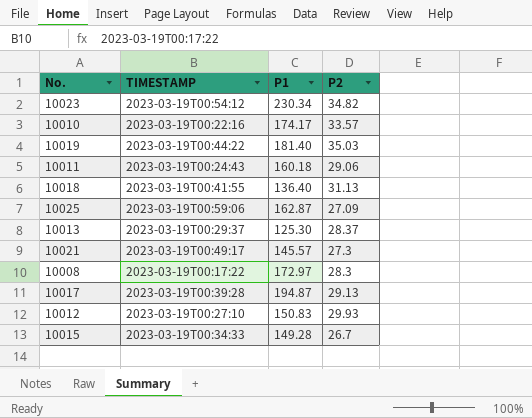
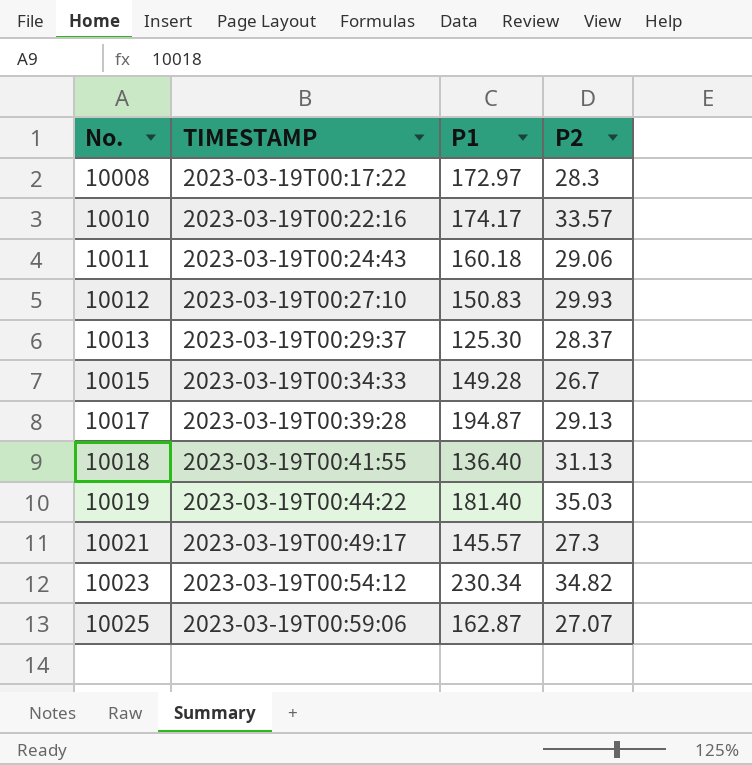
row order: none -> No. ascending
10025 | P2: 27.09 -> 27.07

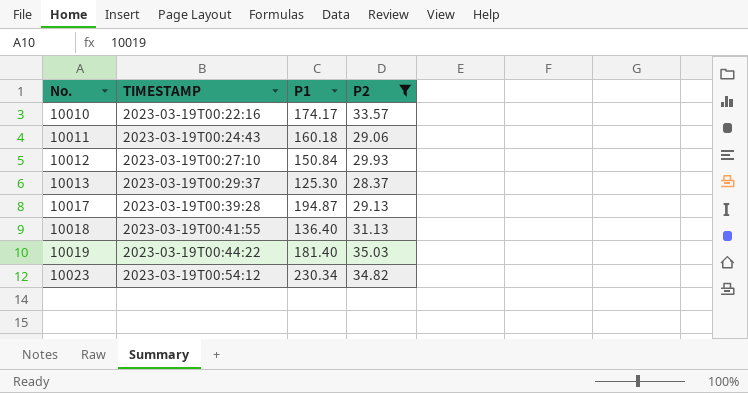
filter: none -> P2 >= 28.37
10012 | P1: 150.83 -> 150.84

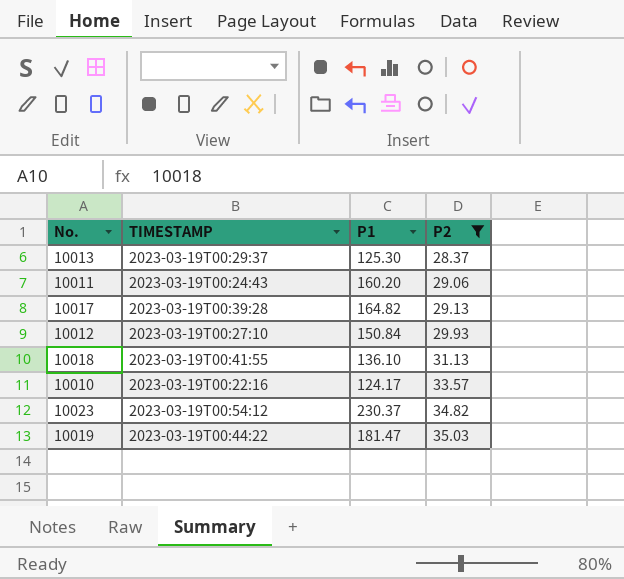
row order: No. ascending -> P2 ascending
10011 | P1: 160.18 -> 160.20
10017 | P1: 194.87 -> 164.82
10018 | P1: 136.40 -> 136.10
10010 | P1: 174.17 -> 124.17
10023 | P1: 230.34 -> 230.37
10019 | P1: 181.40 -> 181.47

